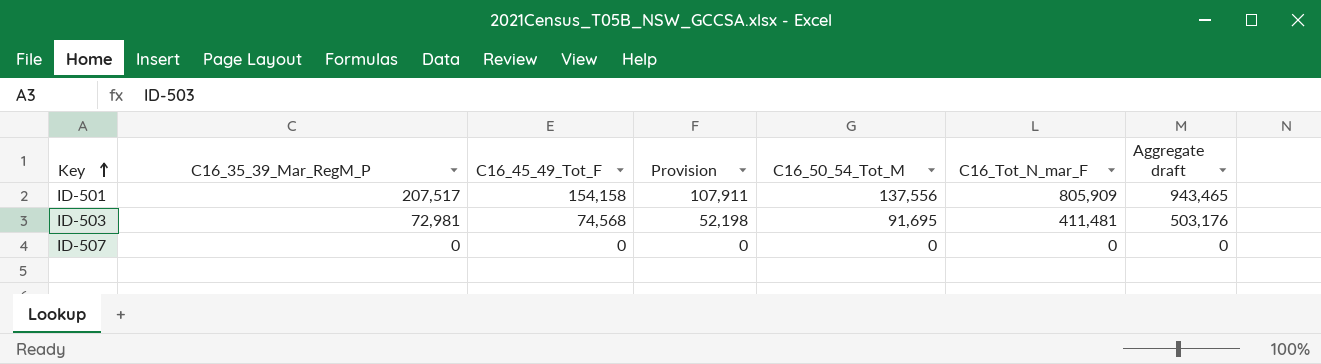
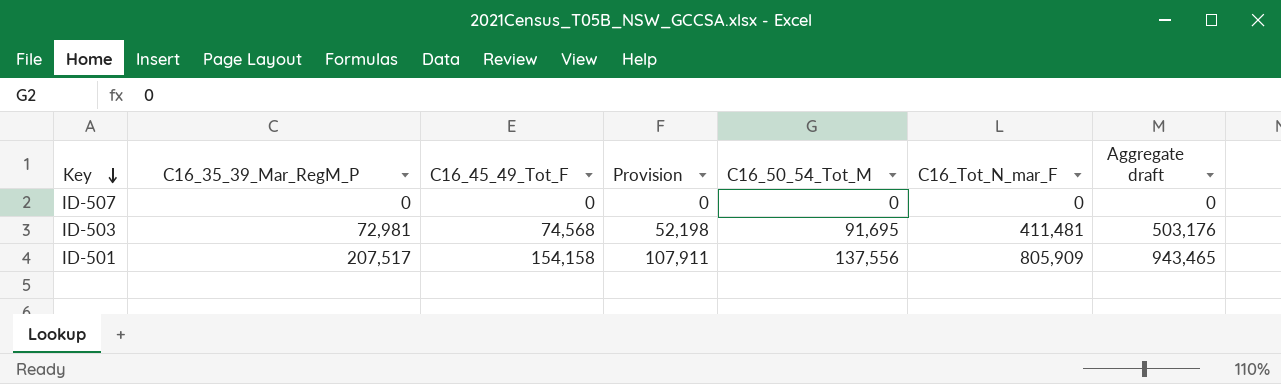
row order: Key ascending -> Key descending

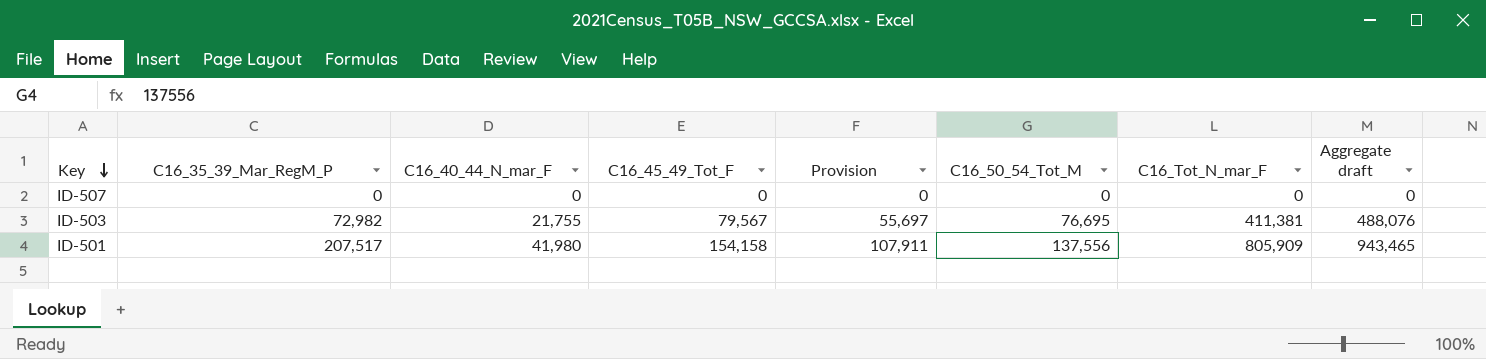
column C16_40_44_N_mar_F | position: none -> 3
ID-503 | C16_35_39_Mar_RegM_P: 72,981 -> 72,982
ID-503 | C16_45_49_Tot_F: 74,568 -> 79,567
ID-503 | Provision: 52,198 -> 55,697
ID-503 | C16_50_54_Tot_M: 91,695 -> 76,695
ID-503 | C16_Tot_N_mar_F: 411,481 -> 411,381
ID-503 | Aggregate draft: 503,176 -> 488,076

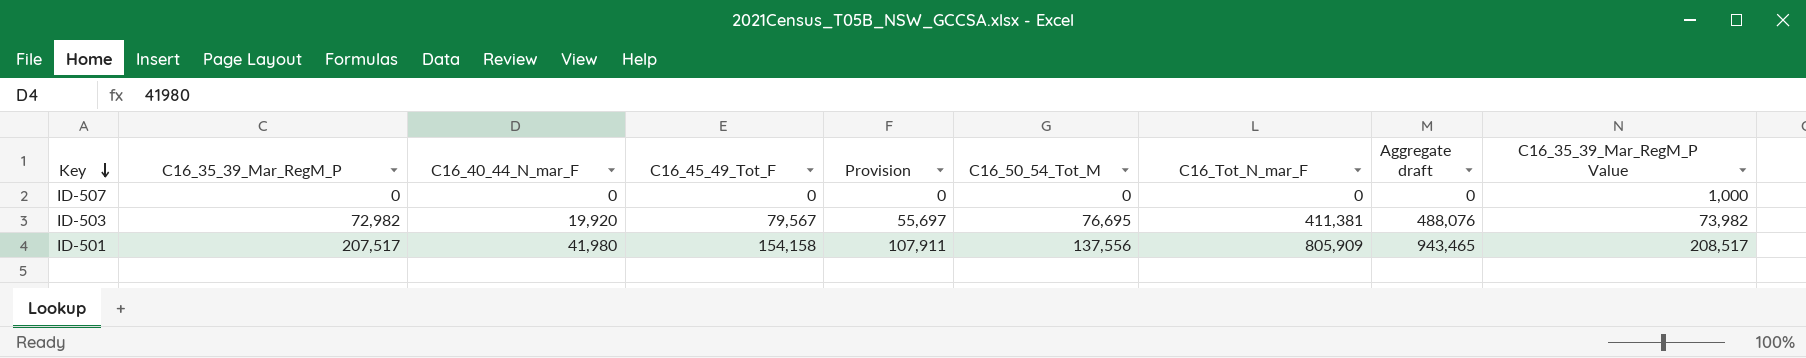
column C16_35_39_Mar_RegM_P Value | formula: none -> [C16_35_39_Mar_RegM_P] + 1000
ID-503 | C16_40_44_N_mar_F: 21,755 -> 19,920

